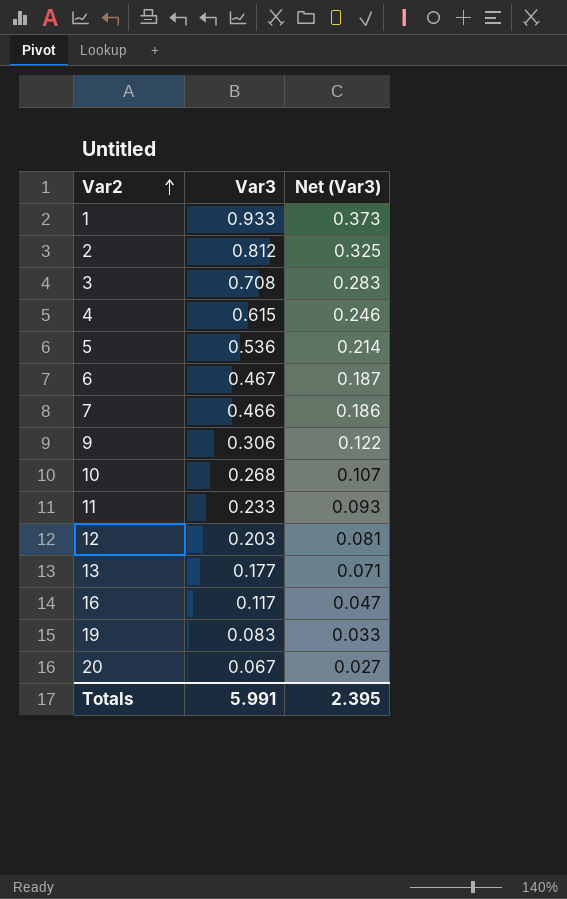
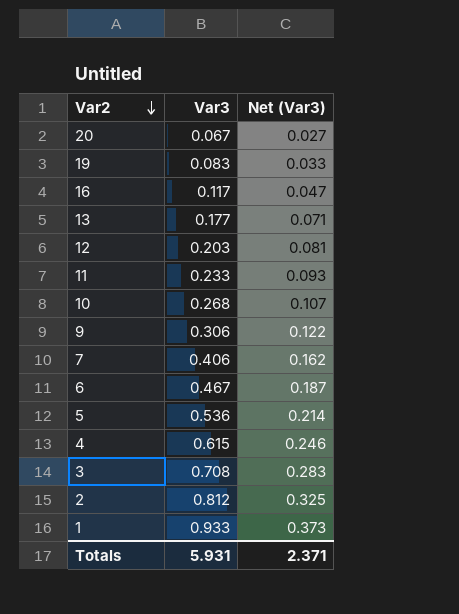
row order: Var2 ascending -> Var2 descending
7 | Var3: 0.466 -> 0.406
7 | Net (Var3): 0.186 -> 0.162
Totals | Var3: 5.991 -> 5.931
Totals | Net (Var3): 2.395 -> 2.371

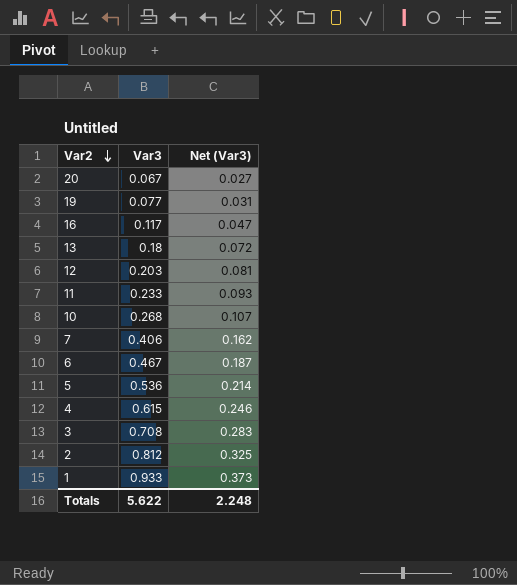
row 9: 0.306 | 0.122 -> none
19 | Var3: 0.083 -> 0.077
19 | Net (Var3): 0.033 -> 0.031
13 | Var3: 0.177 -> 0.18
13 | Net (Var3): 0.071 -> 0.072
Totals | Var3: 5.931 -> 5.622
Totals | Net (Var3): 2.371 -> 2.248

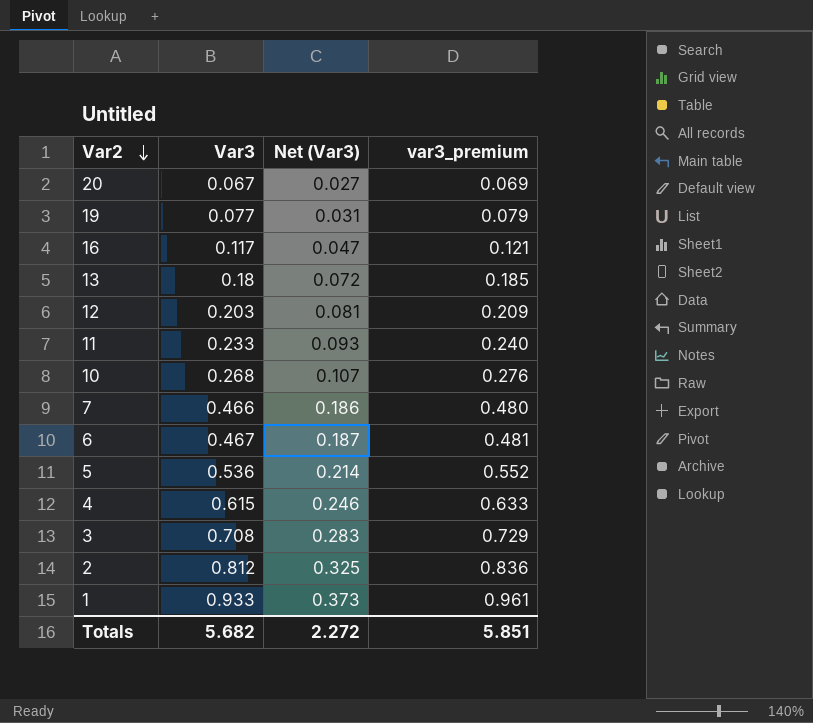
column var3_premium | formula: none -> [Var3] * 1.03
7 | Var3: 0.406 -> 0.466
7 | Net (Var3): 0.162 -> 0.186
Totals | Var3: 5.622 -> 5.682
Totals | Net (Var3): 2.248 -> 2.272

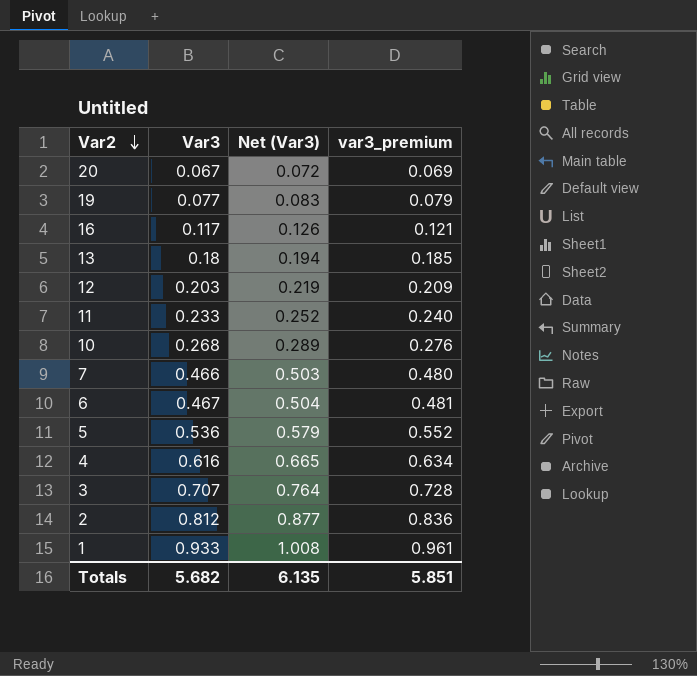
column Net (Var3) | formula: [Var3] * 0.4 -> [Var3] * 1.08
4 | Var3: 0.615 -> 0.616
4 | var3_premium: 0.633 -> 0.634
3 | Var3: 0.708 -> 0.707
3 | var3_premium: 0.729 -> 0.728
Totals | Net (Var3): 2.272 -> 6.135

